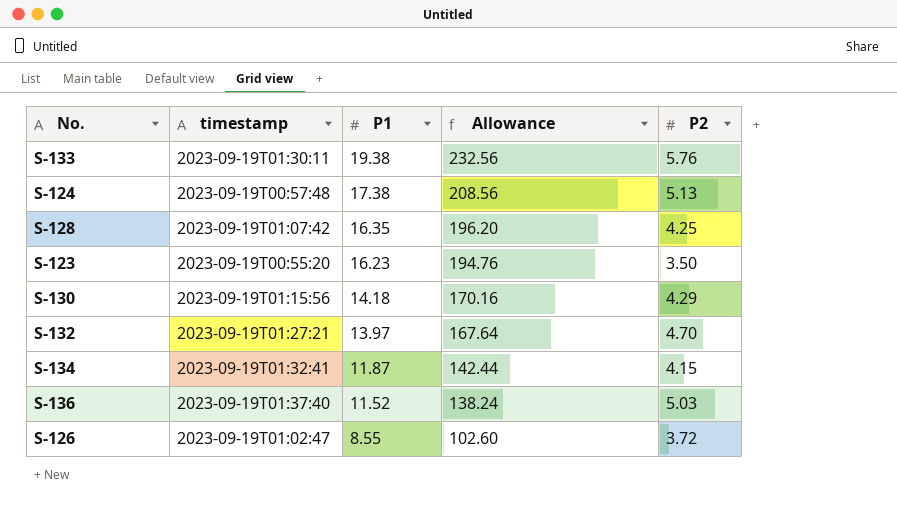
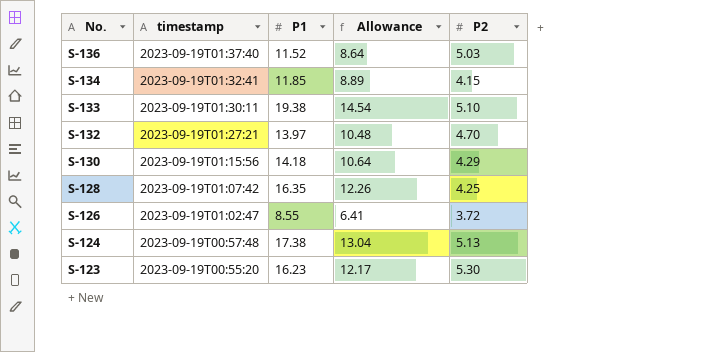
row order: P1 descending -> No. descending
column Allowance | formula: [P1] * 12 -> [P1] * 0.75
S-134 | P1: 11.87 -> 11.85
S-133 | P2: 5.76 -> 5.10
S-123 | P2: 3.50 -> 5.30

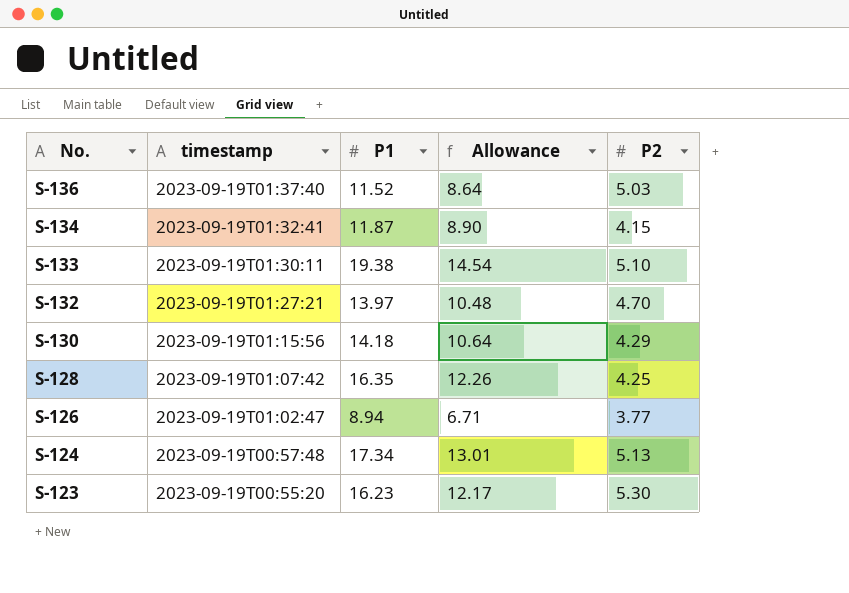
S-134 | P1: 11.85 -> 11.87
S-134 | Allowance: 8.89 -> 8.90
S-126 | P1: 8.55 -> 8.94
S-126 | Allowance: 6.41 -> 6.71
S-126 | P2: 3.72 -> 3.77
S-124 | P1: 17.38 -> 17.34
S-124 | Allowance: 13.04 -> 13.01

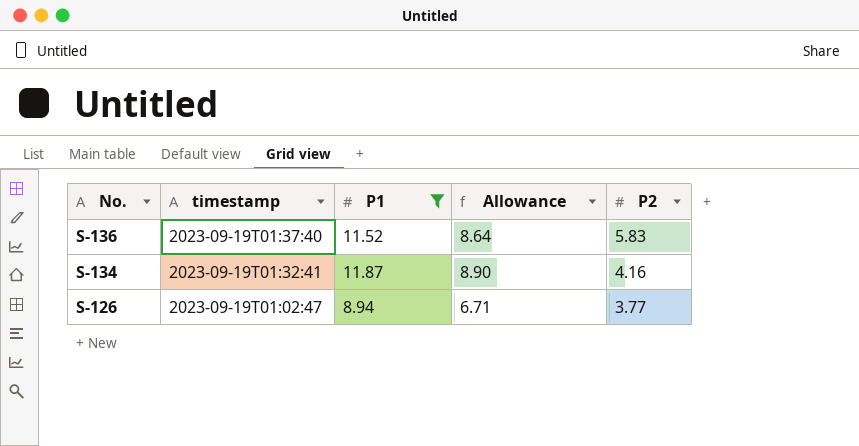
filter: none -> P1 <= 11.87
S-136 | P2: 5.03 -> 5.83
S-134 | P2: 4.15 -> 4.16

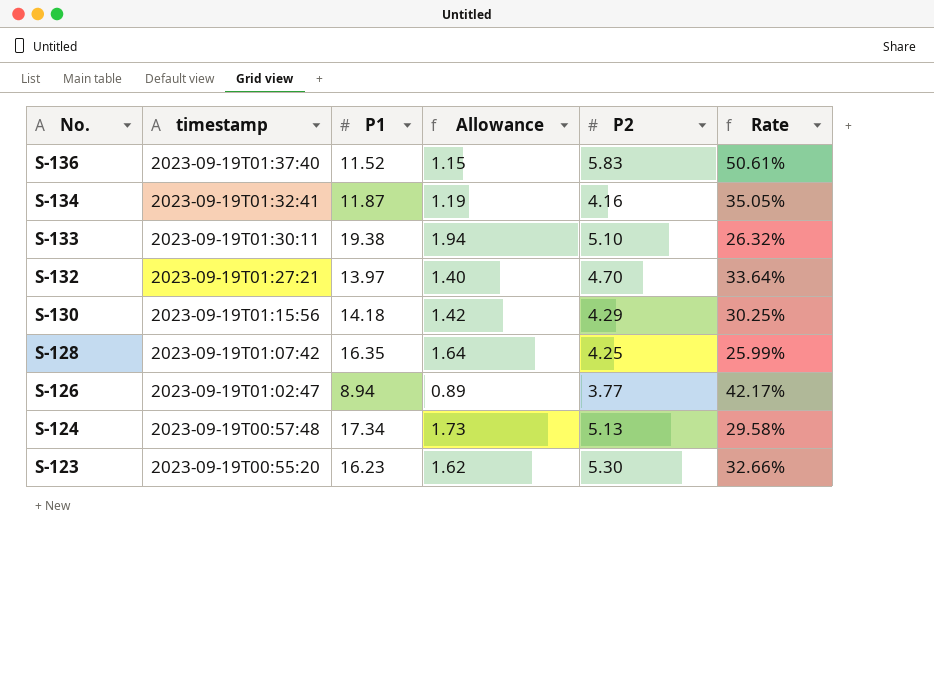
filter: P1 <= 11.87 -> none
column Allowance | formula: [P1] * 0.75 -> [P1] * 0.1
column Rate | formula: none -> [P2] / [P1]

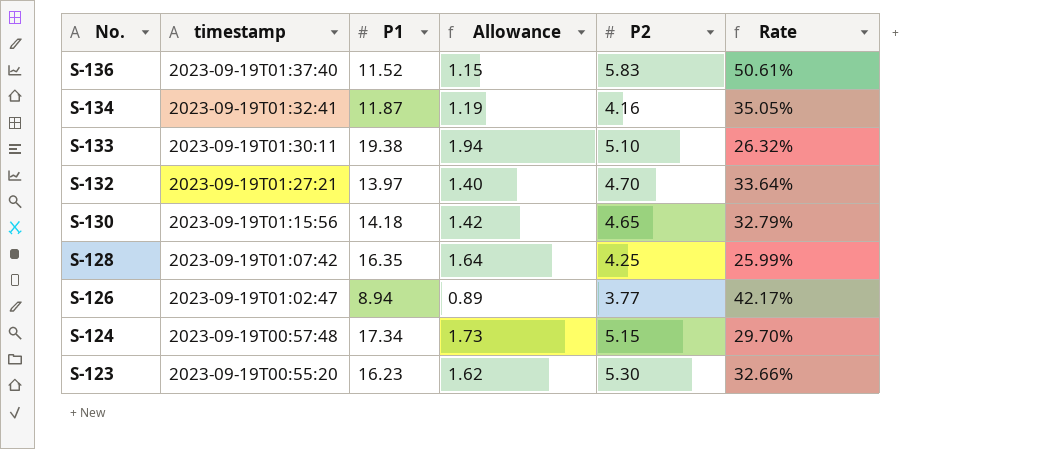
S-130 | P2: 4.29 -> 4.65
S-130 | Rate: 30.25% -> 32.79%
S-124 | P2: 5.13 -> 5.15
S-124 | Rate: 29.58% -> 29.70%

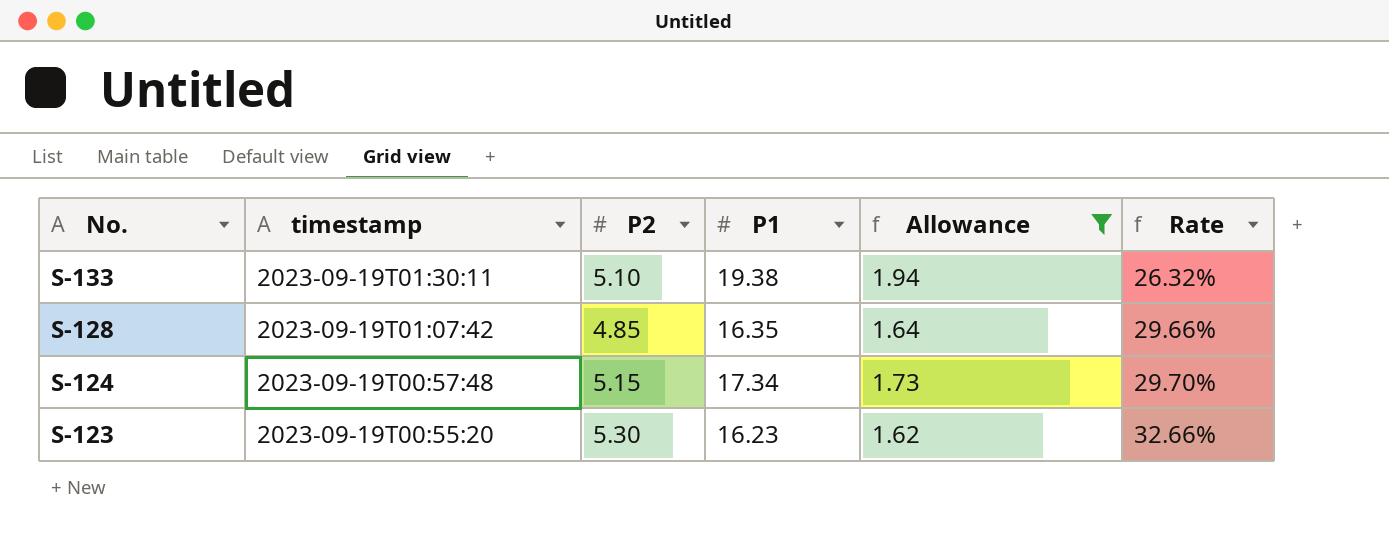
filter: none -> Allowance >= 1.62
column P2 | position: 5 -> 3
S-128 | P2: 4.25 -> 4.85
S-128 | Rate: 25.99% -> 29.66%

